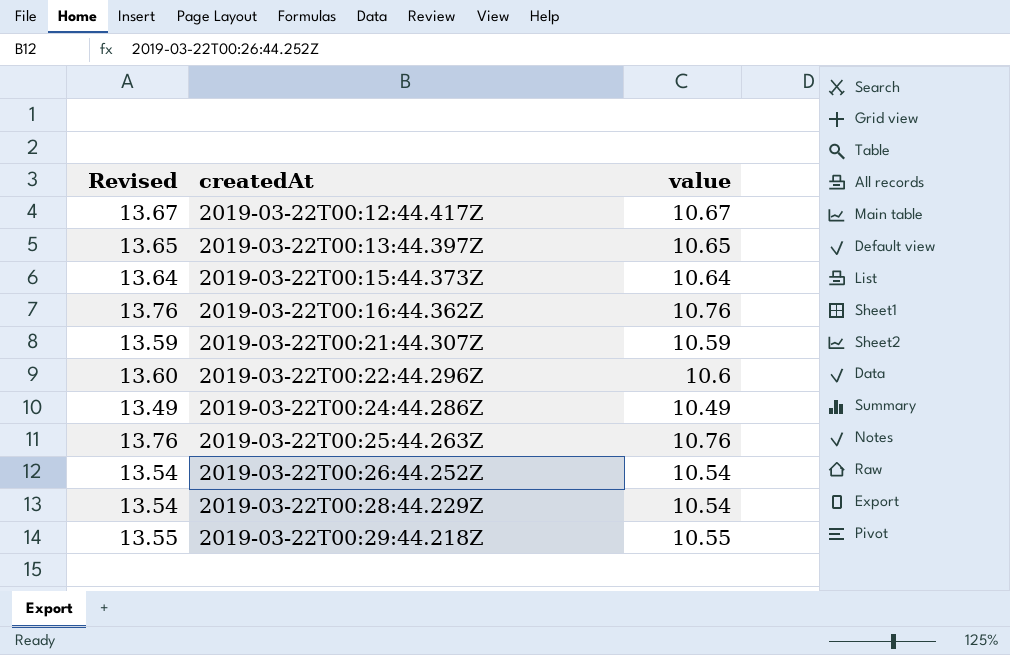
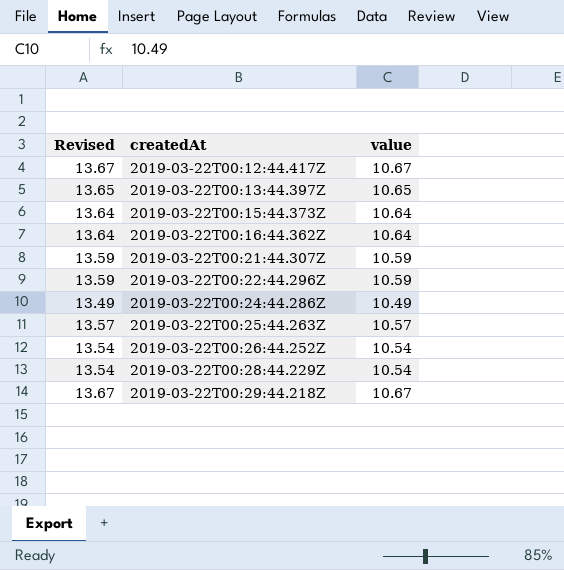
2019-03-22T00:16:44.362Z | Revised: 13.76 -> 13.64
2019-03-22T00:16:44.362Z | value: 10.76 -> 10.64
2019-03-22T00:22:44.296Z | Revised: 13.60 -> 13.59
2019-03-22T00:22:44.296Z | value: 10.6 -> 10.59
2019-03-22T00:25:44.263Z | Revised: 13.76 -> 13.57
2019-03-22T00:25:44.263Z | value: 10.76 -> 10.57
2019-03-22T00:29:44.218Z | Revised: 13.55 -> 13.67
2019-03-22T00:29:44.218Z | value: 10.55 -> 10.67

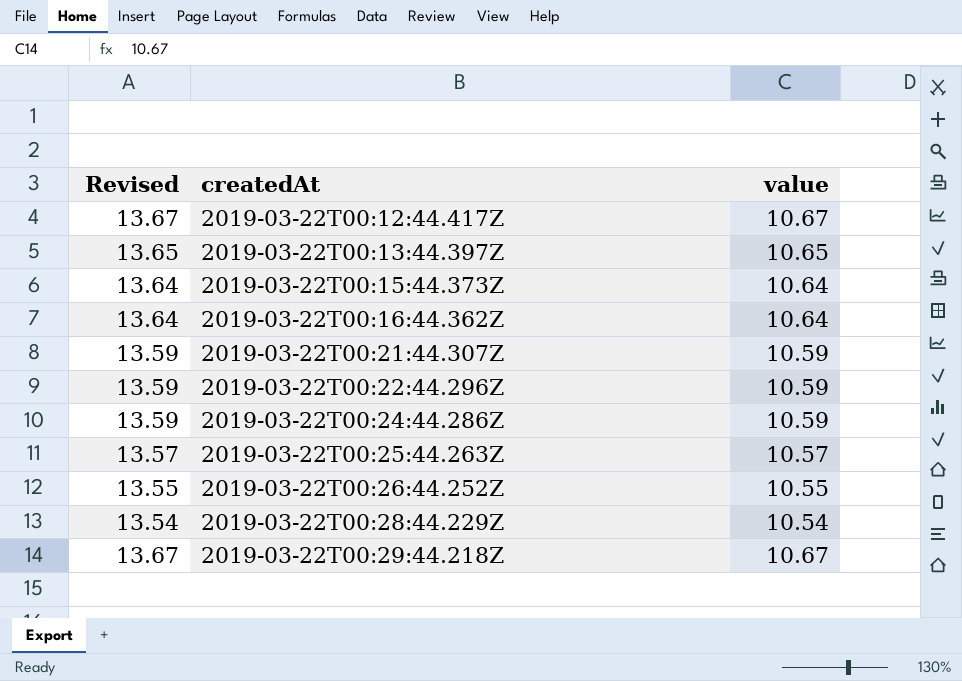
2019-03-22T00:24:44.286Z | Revised: 13.49 -> 13.59
2019-03-22T00:24:44.286Z | value: 10.49 -> 10.59
2019-03-22T00:26:44.252Z | Revised: 13.54 -> 13.55
2019-03-22T00:26:44.252Z | value: 10.54 -> 10.55

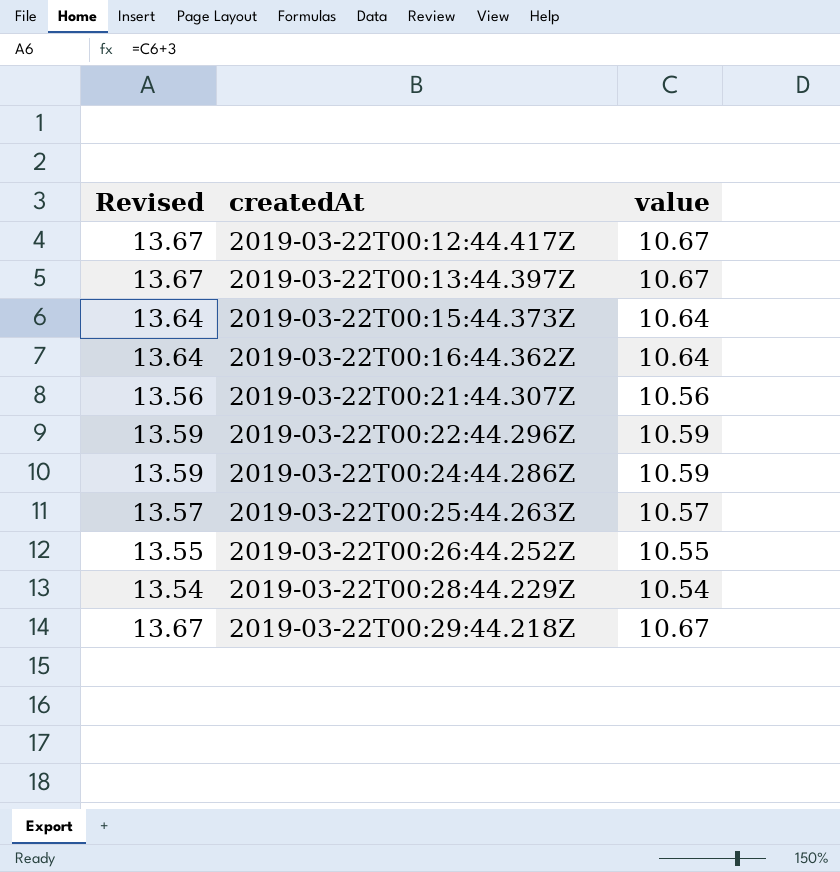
2019-03-22T00:13:44.397Z | Revised: 13.65 -> 13.67
2019-03-22T00:13:44.397Z | value: 10.65 -> 10.67
2019-03-22T00:21:44.307Z | Revised: 13.59 -> 13.56
2019-03-22T00:21:44.307Z | value: 10.59 -> 10.56

